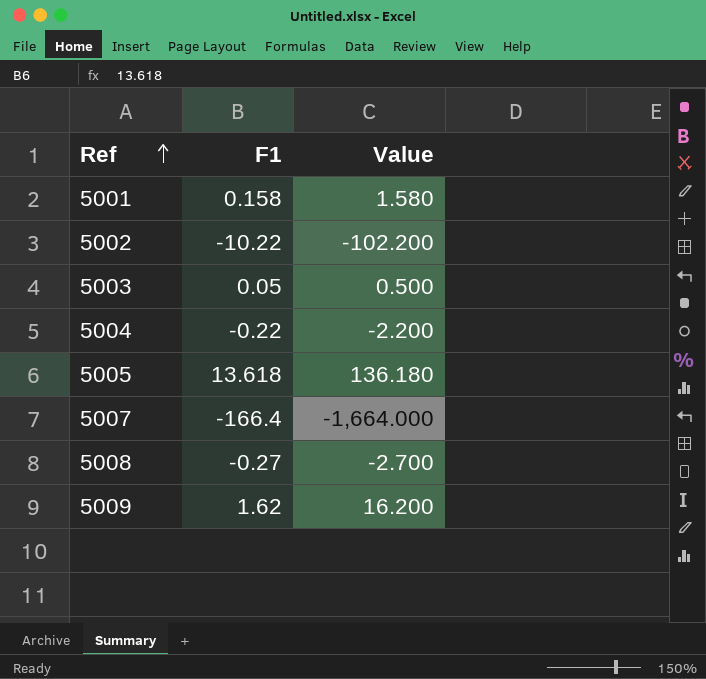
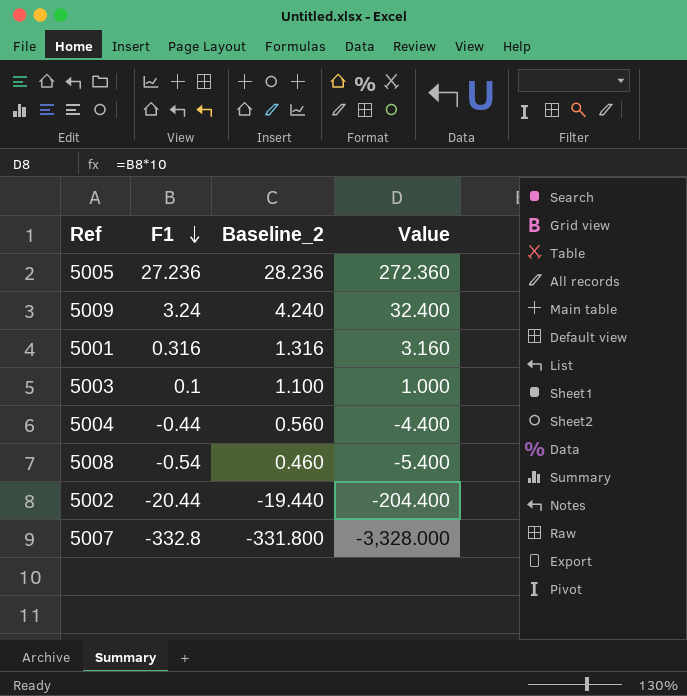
row order: Ref ascending -> F1 descending
column Baseline_2 | formula: none -> [F1] + 1
5005 | F1: 13.618 -> 27.236
5005 | Value: 136.180 -> 272.360
5009 | F1: 1.62 -> 3.24
5009 | Value: 16.200 -> 32.400
5001 | F1: 0.158 -> 0.316
5001 | Value: 1.580 -> 3.160
5003 | F1: 0.05 -> 0.1
5003 | Value: 0.500 -> 1.000
5004 | F1: -0.22 -> -0.44
5004 | Value: -2.200 -> -4.400
5008 | F1: -0.27 -> -0.54
5008 | Value: -2.700 -> -5.400
5002 | F1: -10.22 -> -20.44
5002 | Value: -102.200 -> -204.400
5007 | F1: -166.4 -> -332.8
5007 | Value: -1,664.000 -> -3,328.000

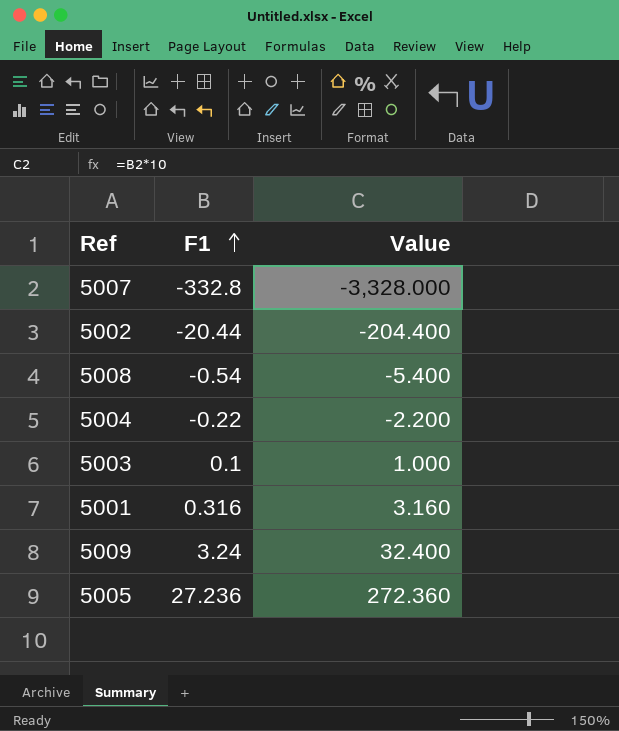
row order: F1 descending -> F1 ascending
column Baseline_2 | formula: [F1] + 1 -> none
5004 | F1: -0.44 -> -0.22
5004 | Value: -4.400 -> -2.200

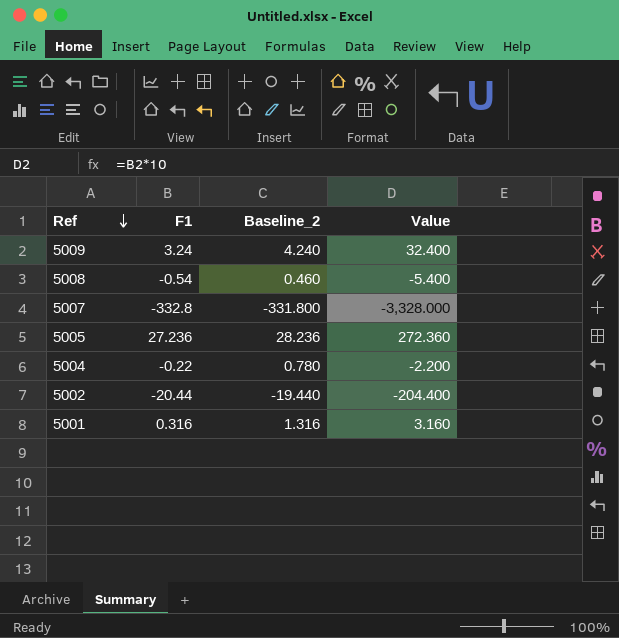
row order: F1 ascending -> Ref descending
column Baseline_2 | formula: none -> [F1] + 1
row 5003: 0.1 | 1.000 -> none

